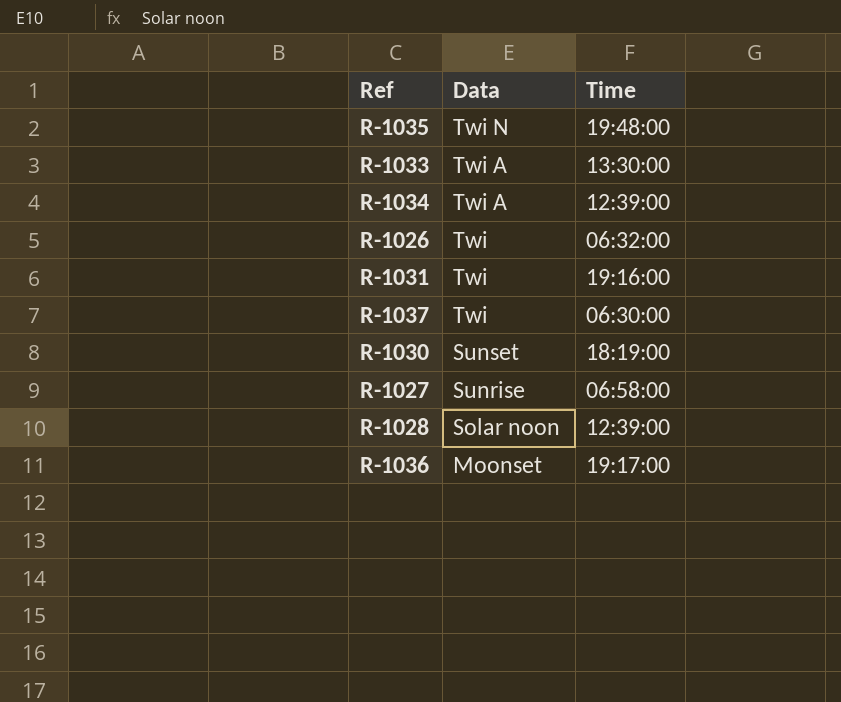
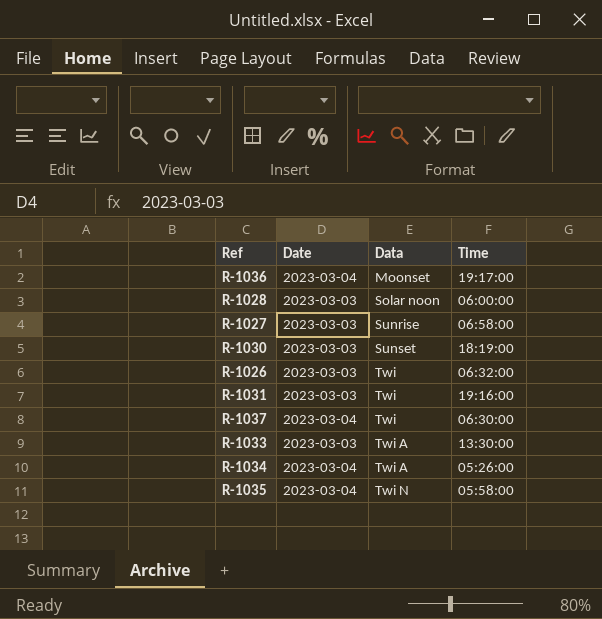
row order: Data descending -> Data ascending
column Date | position: none -> 2
R-1028 | Time: 12:39:00 -> 06:00:00
R-1034 | Time: 12:39:00 -> 05:26:00
R-1035 | Time: 19:48:00 -> 05:58:00

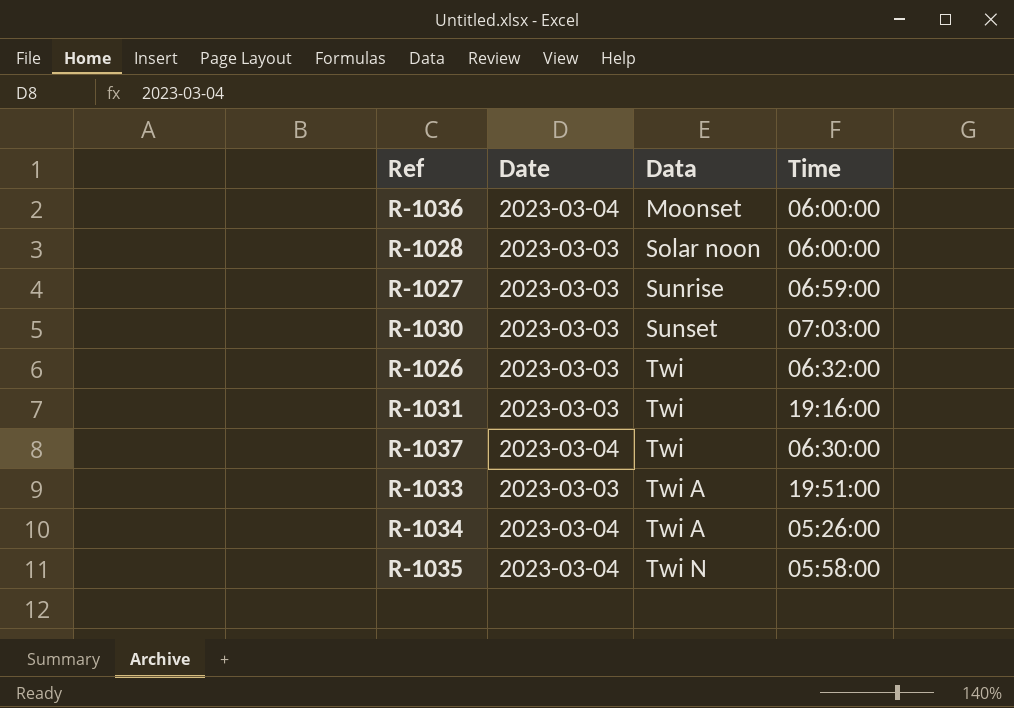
R-1036 | Time: 19:17:00 -> 06:00:00
R-1027 | Time: 06:58:00 -> 06:59:00
R-1030 | Time: 18:19:00 -> 07:03:00
R-1033 | Time: 13:30:00 -> 19:51:00

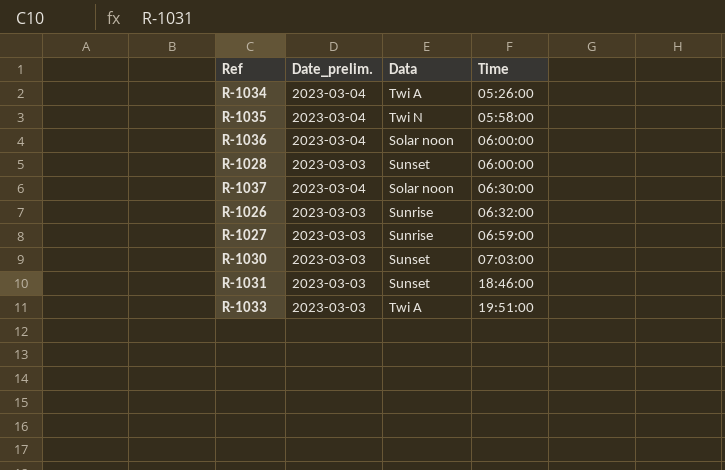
row order: Data ascending -> Time ascending
column name: Date -> Date_prelim.
R-1036 | Data: Moonset -> Solar noon
R-1028 | Data: Solar noon -> Sunset
R-1037 | Data: Twi -> Solar noon
R-1026 | Data: Twi -> Sunrise
R-1031 | Data: Twi -> Sunset
R-1031 | Time: 19:16:00 -> 18:46:00

